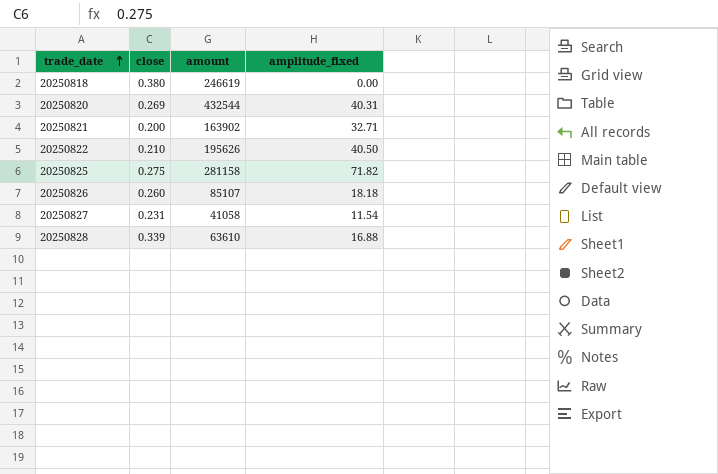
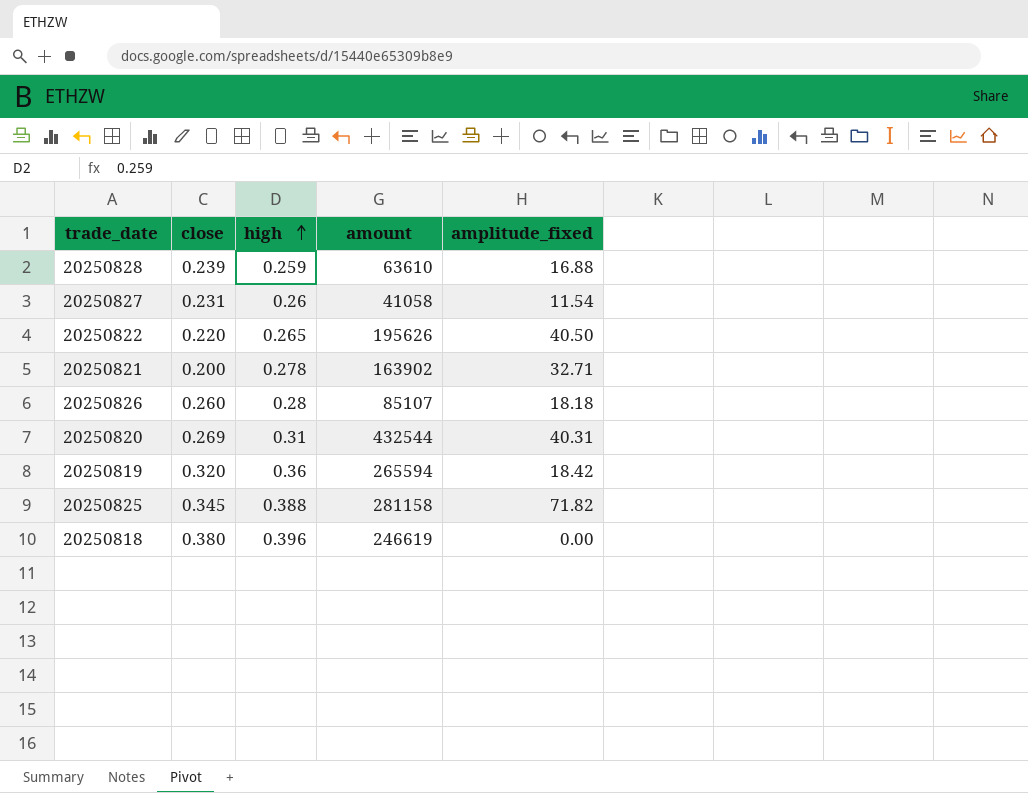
row order: trade_date ascending -> high ascending
column high | position: none -> 3
20250828 | close: 0.339 -> 0.239
20250822 | close: 0.210 -> 0.220
row 20250819: none -> 0.320 | 0.36 | 265594 | 18.42
20250825 | close: 0.275 -> 0.345

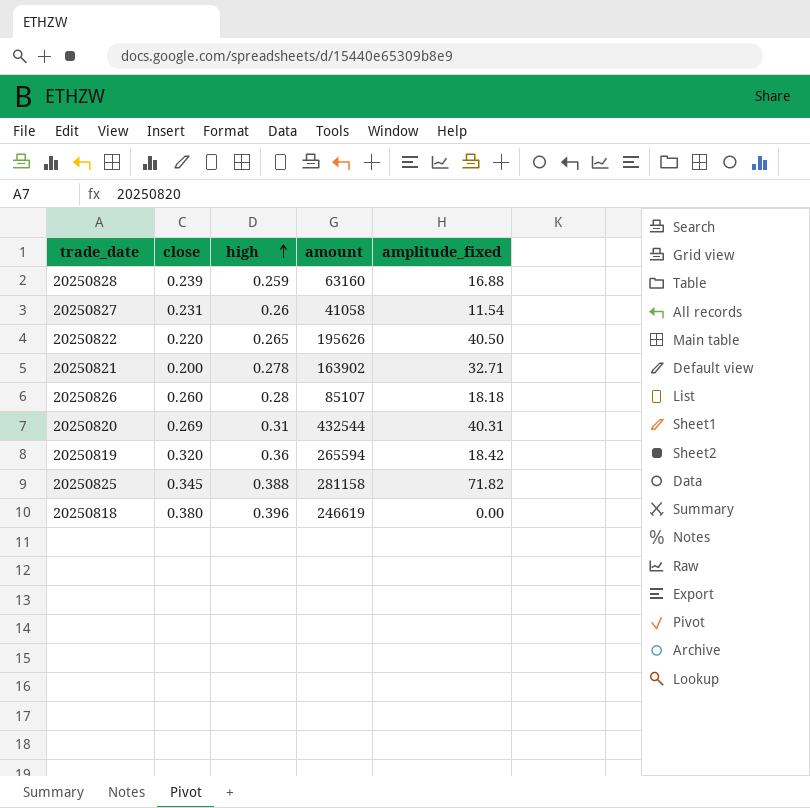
20250828 | amount: 63610 -> 63160

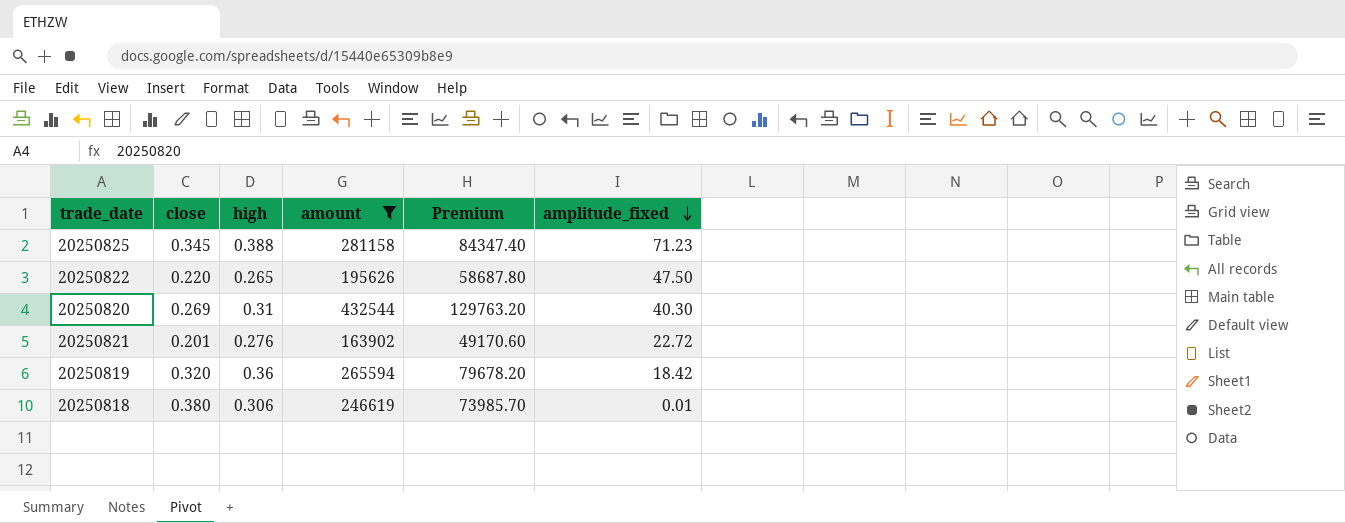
filter: none -> amount >= 163902
row order: high ascending -> amplitude_fixed descending
column Premium | formula: none -> [amount] * 0.3
20250825 | amplitude_fixed: 71.82 -> 71.23
20250822 | amplitude_fixed: 40.50 -> 47.50
20250820 | amplitude_fixed: 40.31 -> 40.30
20250821 | close: 0.200 -> 0.201
20250821 | high: 0.278 -> 0.276
20250821 | amplitude_fixed: 32.71 -> 22.72
20250818 | high: 0.396 -> 0.306
20250818 | amplitude_fixed: 0.00 -> 0.01

